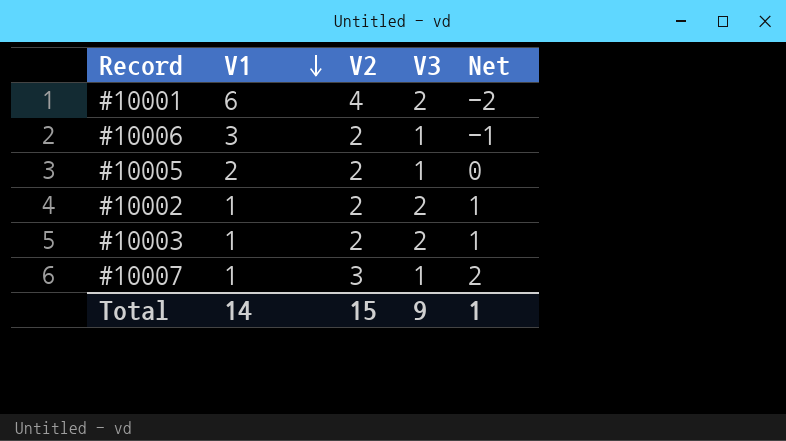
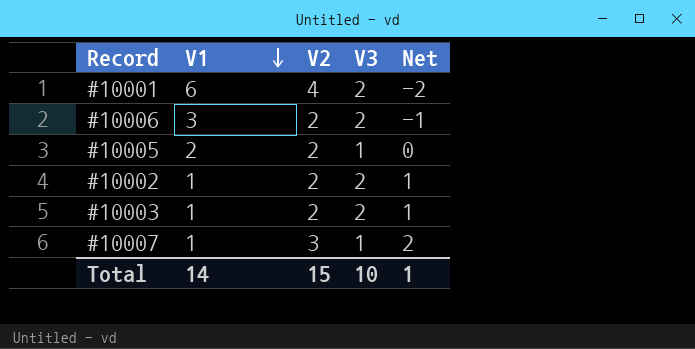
#10006 | V3: 1 -> 2
Total | V3: 9 -> 10

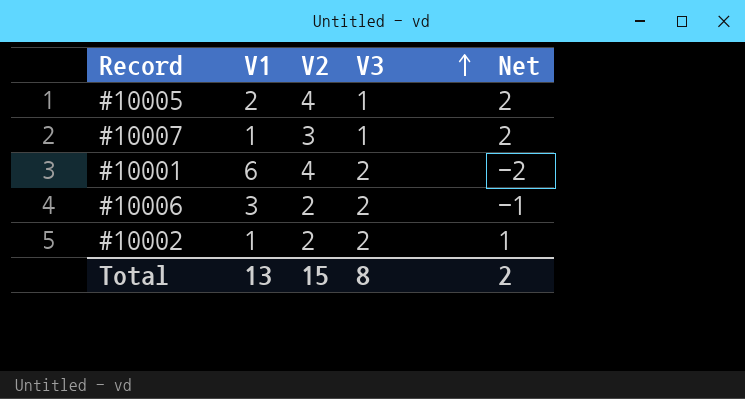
row order: V1 descending -> V3 ascending
row #10003: 1 | 2 | 2 | 1 -> none
#10005 | V2: 2 -> 4
#10005 | Net: 0 -> 2
Total | V1: 14 -> 13
Total | V3: 10 -> 8
Total | Net: 1 -> 2

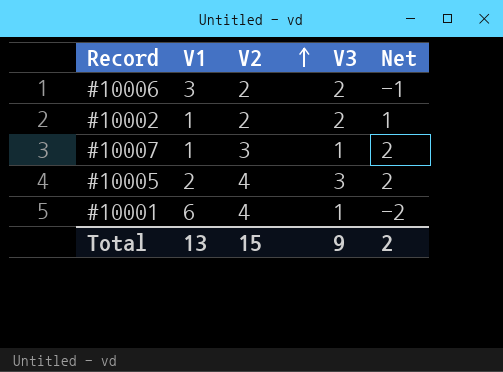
row order: V3 ascending -> V2 ascending
#10005 | V3: 1 -> 3
#10001 | V3: 2 -> 1
Total | V3: 8 -> 9

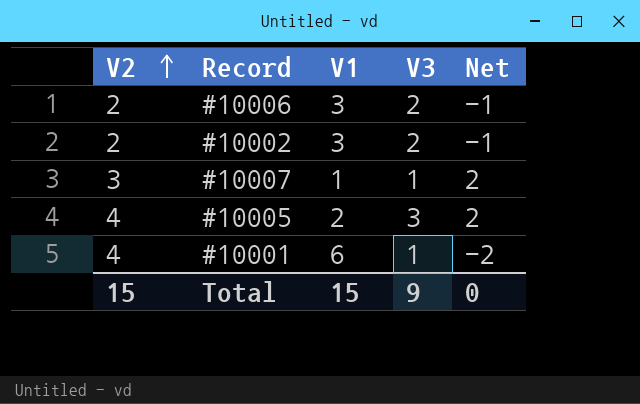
column V2 | position: 3 -> 1
#10002 | V1: 1 -> 3
#10002 | Net: 1 -> -1
Total | V1: 13 -> 15
Total | Net: 2 -> 0

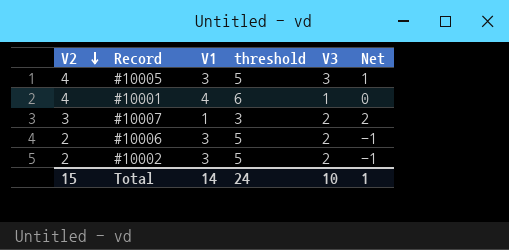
row order: V2 ascending -> V2 descending
column threshold | formula: none -> [V1] + 2
#10005 | V1: 2 -> 3
#10005 | Net: 2 -> 1
#10001 | V1: 6 -> 4
#10001 | Net: -2 -> 0
#10007 | V3: 1 -> 2
Total | V1: 15 -> 14
Total | V3: 9 -> 10
Total | Net: 0 -> 1

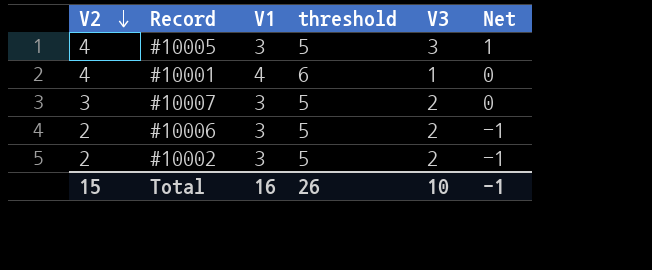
#10007 | V1: 1 -> 3
#10007 | threshold: 3 -> 5
#10007 | Net: 2 -> 0
Total | V1: 14 -> 16
Total | threshold: 24 -> 26
Total | Net: 1 -> -1

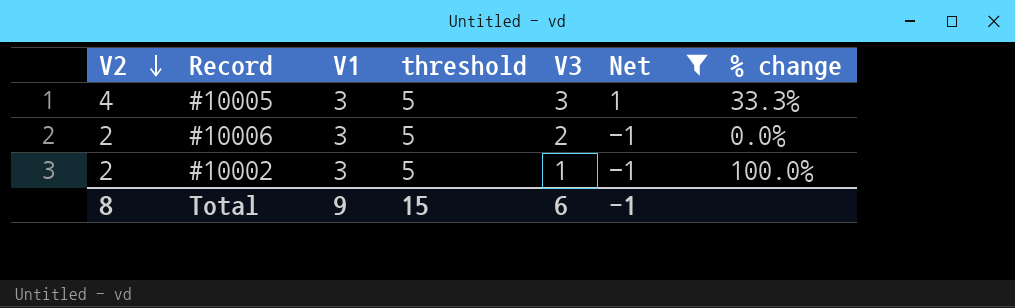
filter: none -> Net != 0
column % change | formula: none -> ([V2] - [V3]) / [V3]
#10002 | V3: 2 -> 1
Total | V2: 15 -> 8
Total | V1: 16 -> 9
Total | threshold: 26 -> 15
Total | V3: 10 -> 6

